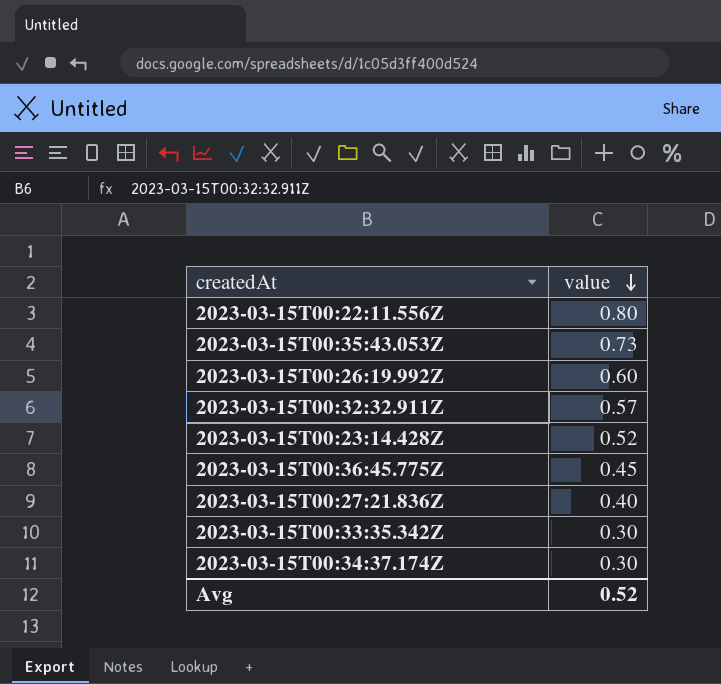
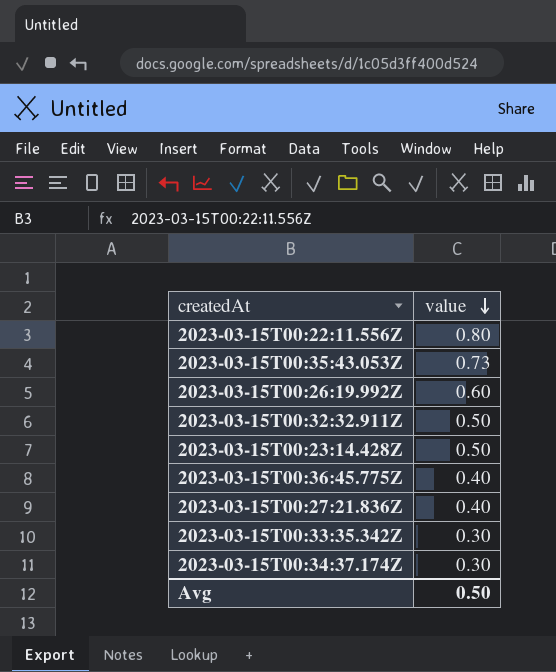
2023-03-15T00:32:32.911Z | value: 0.57 -> 0.50
2023-03-15T00:23:14.428Z | value: 0.52 -> 0.50
2023-03-15T00:36:45.775Z | value: 0.45 -> 0.40
Avg | value: 0.52 -> 0.50

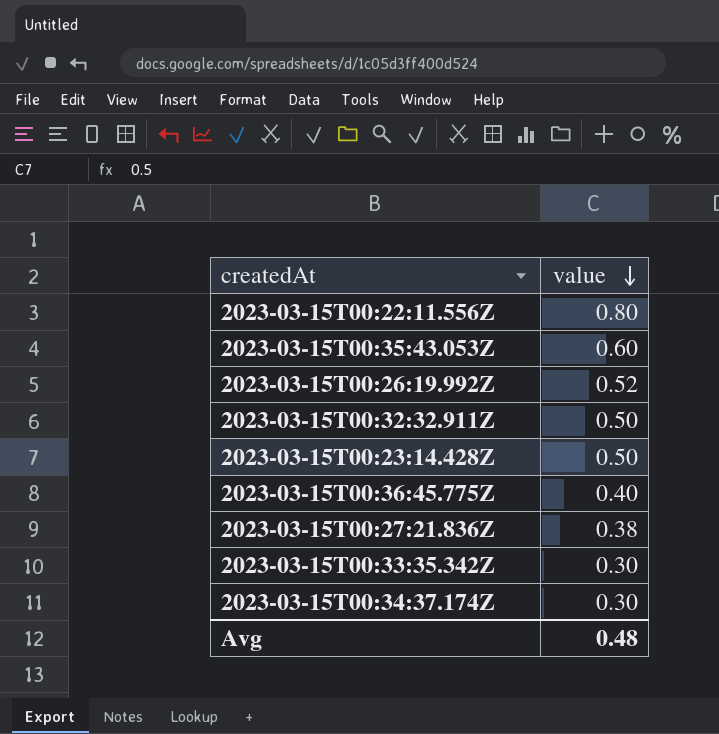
2023-03-15T00:35:43.053Z | value: 0.73 -> 0.60
2023-03-15T00:26:19.992Z | value: 0.60 -> 0.52
2023-03-15T00:27:21.836Z | value: 0.40 -> 0.38
Avg | value: 0.50 -> 0.48

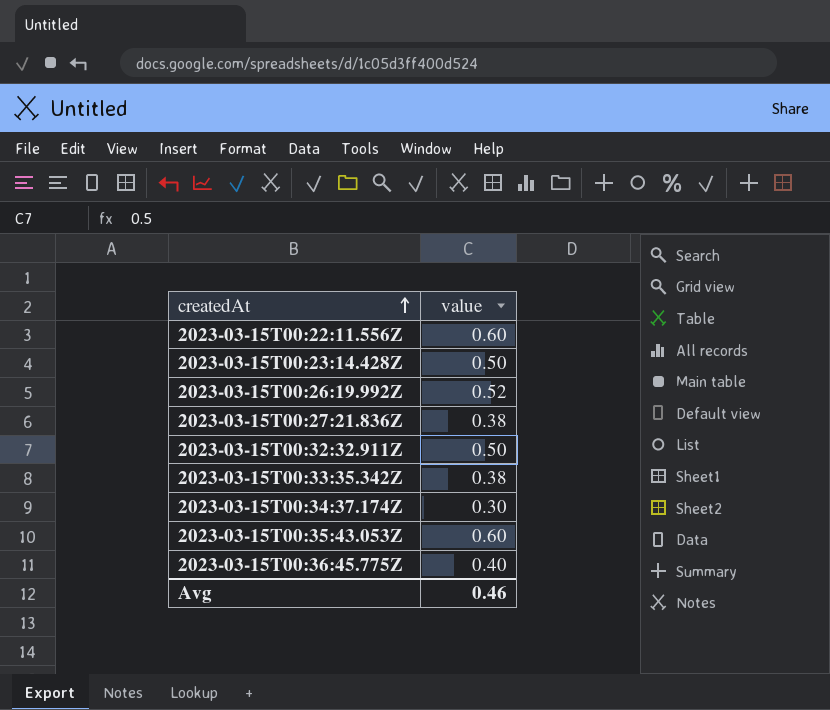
row order: value descending -> createdAt ascending
2023-03-15T00:22:11.556Z | value: 0.80 -> 0.60
2023-03-15T00:33:35.342Z | value: 0.30 -> 0.38
Avg | value: 0.48 -> 0.46

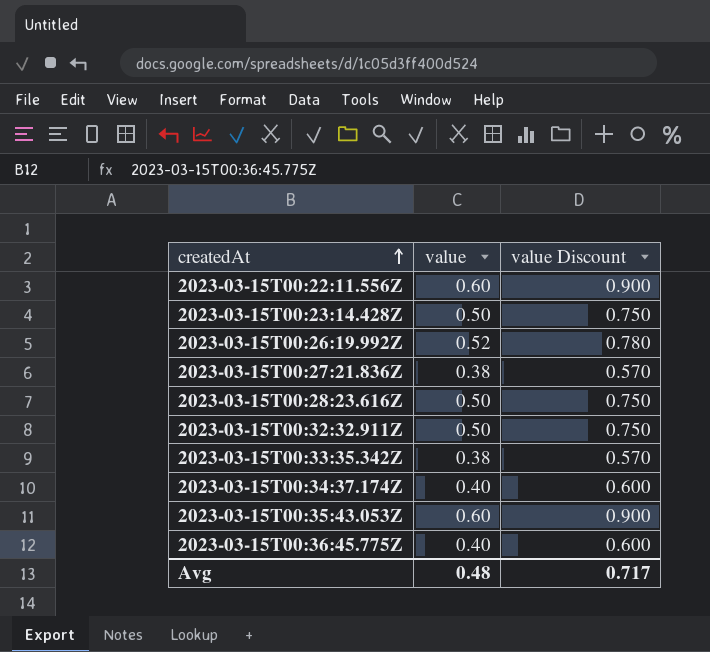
column value Discount | formula: none -> [value] * 1.5
row 2023-03-15T00:28:23.616Z: none -> 0.50 | 0.750
2023-03-15T00:34:37.174Z | value: 0.30 -> 0.40
Avg | value: 0.46 -> 0.48

